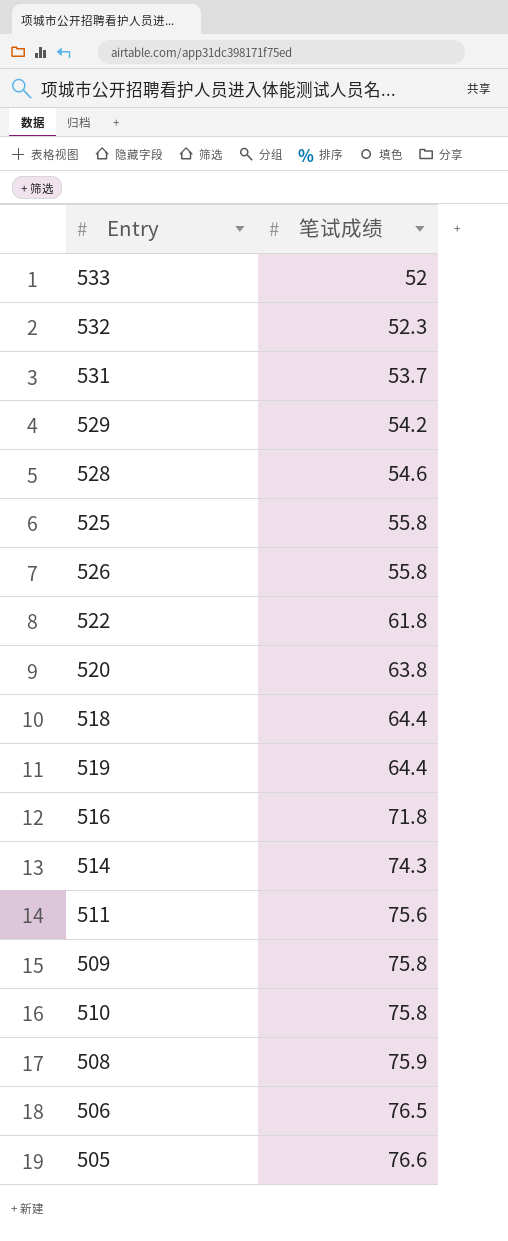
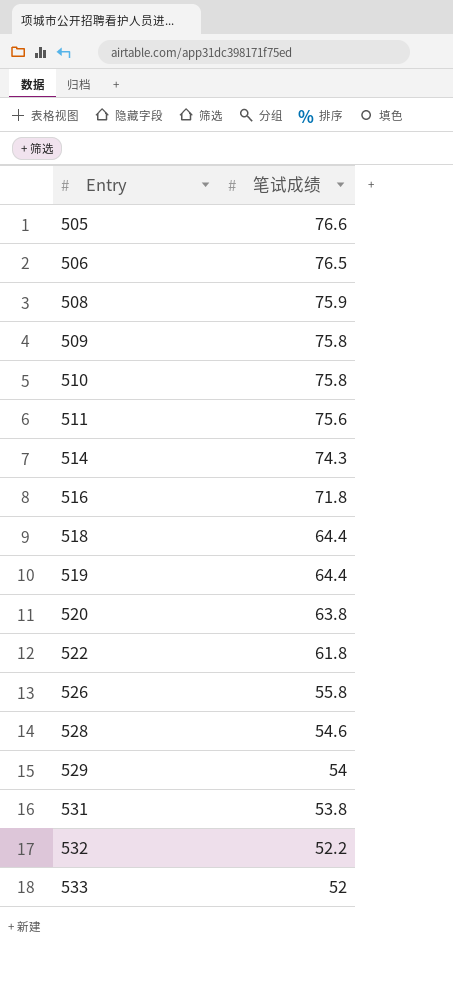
row order: 笔试成绩 ascending -> Entry ascending
row 525: 55.8 -> none
529 | 笔试成绩: 54.2 -> 54
531 | 笔试成绩: 53.7 -> 53.8
532 | 笔试成绩: 52.3 -> 52.2

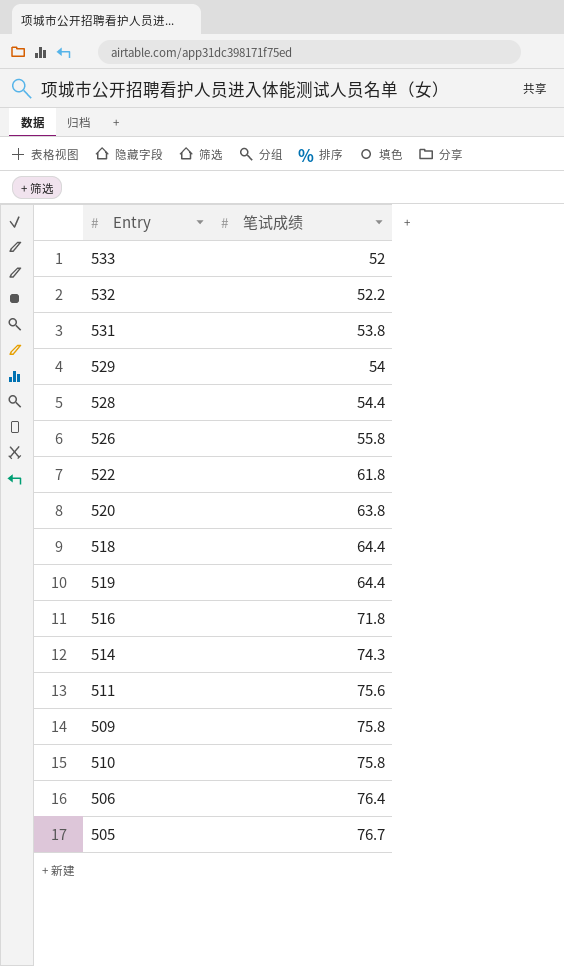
row order: Entry ascending -> 笔试成绩 ascending
row 508: 75.9 -> none
528 | 笔试成绩: 54.6 -> 54.4
506 | 笔试成绩: 76.5 -> 76.4
505 | 笔试成绩: 76.6 -> 76.7

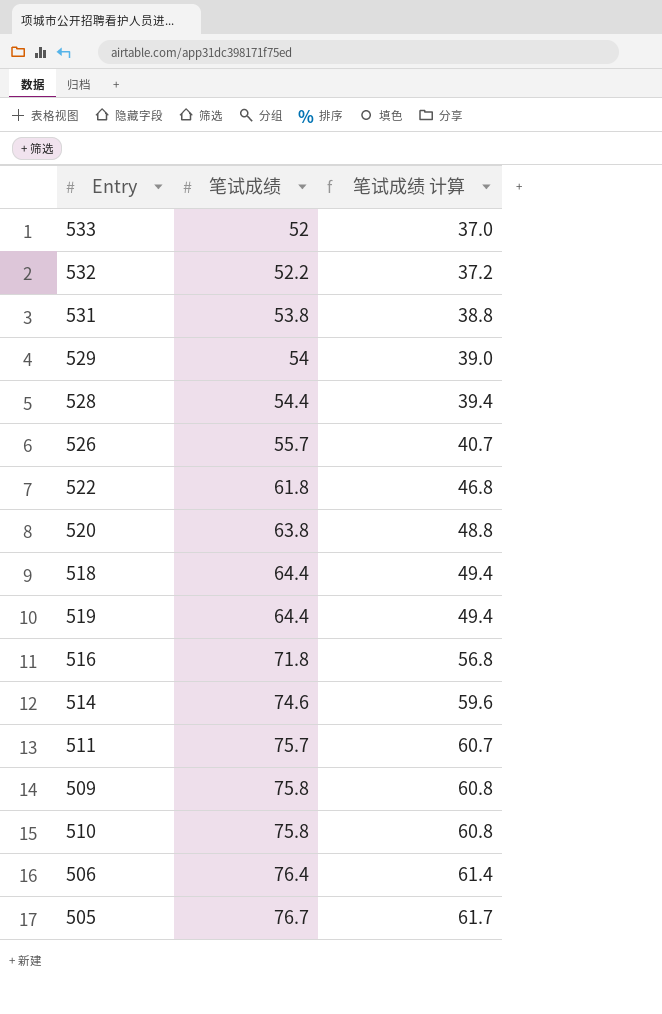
column 笔试成绩 计算 | formula: none -> [笔试成绩] - 15
526 | 笔试成绩: 55.8 -> 55.7
514 | 笔试成绩: 74.3 -> 74.6
511 | 笔试成绩: 75.6 -> 75.7

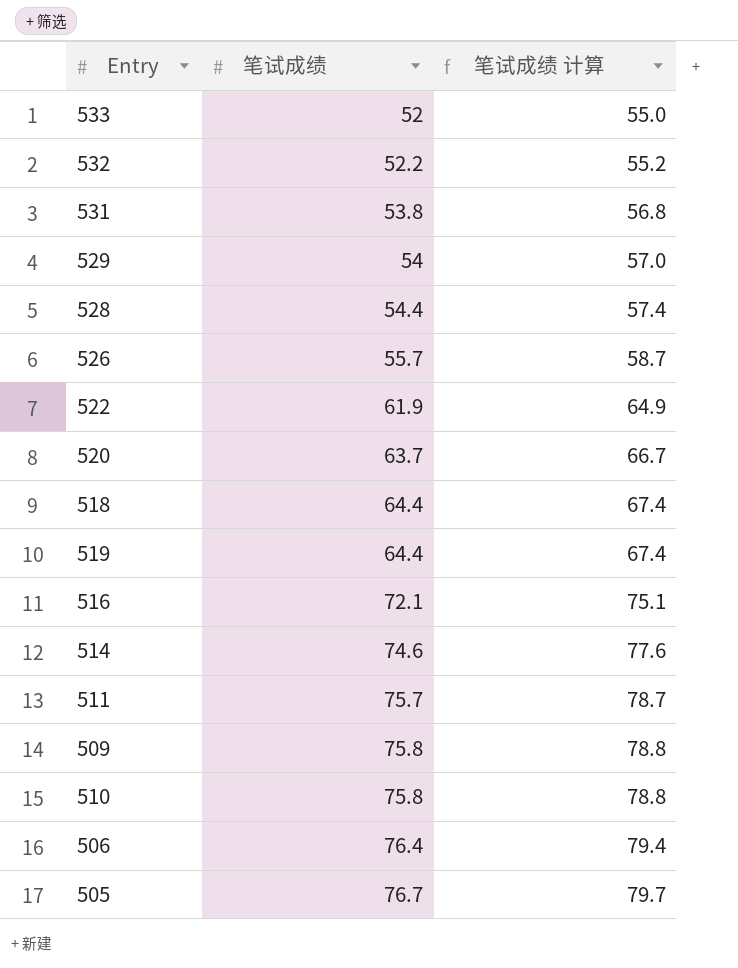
column 笔试成绩 计算 | formula: [笔试成绩] - 15 -> [笔试成绩] + 3
522 | 笔试成绩: 61.8 -> 61.9
520 | 笔试成绩: 63.8 -> 63.7
516 | 笔试成绩: 71.8 -> 72.1

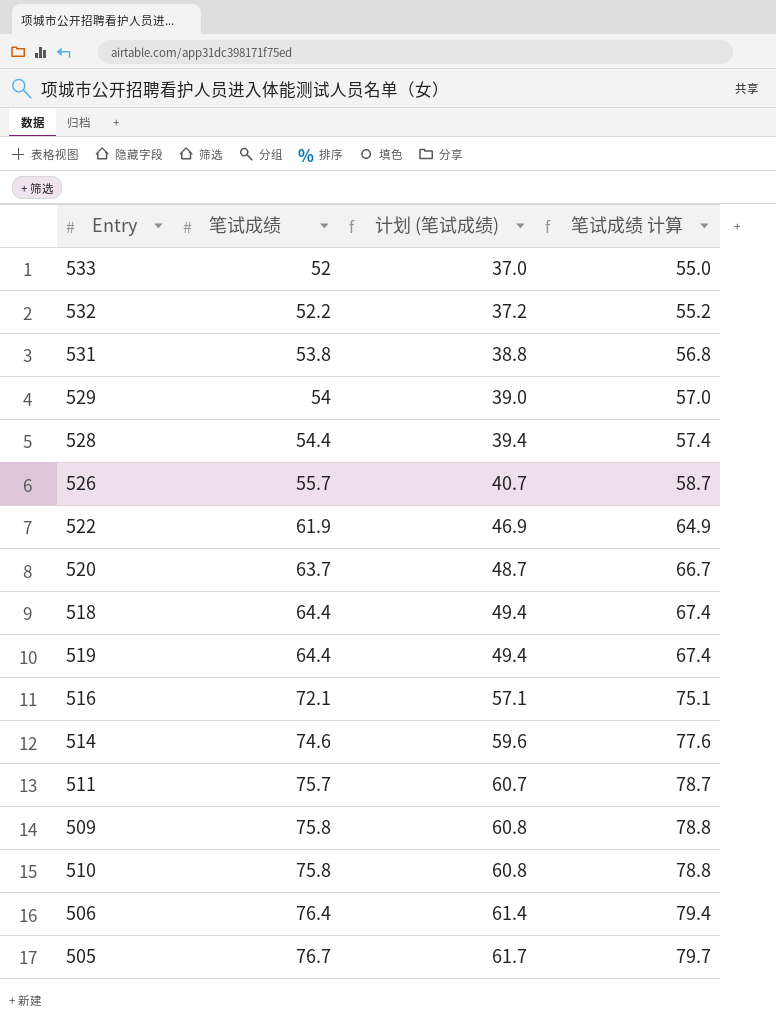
column 计划 (笔试成绩) | formula: none -> [笔试成绩] - 15

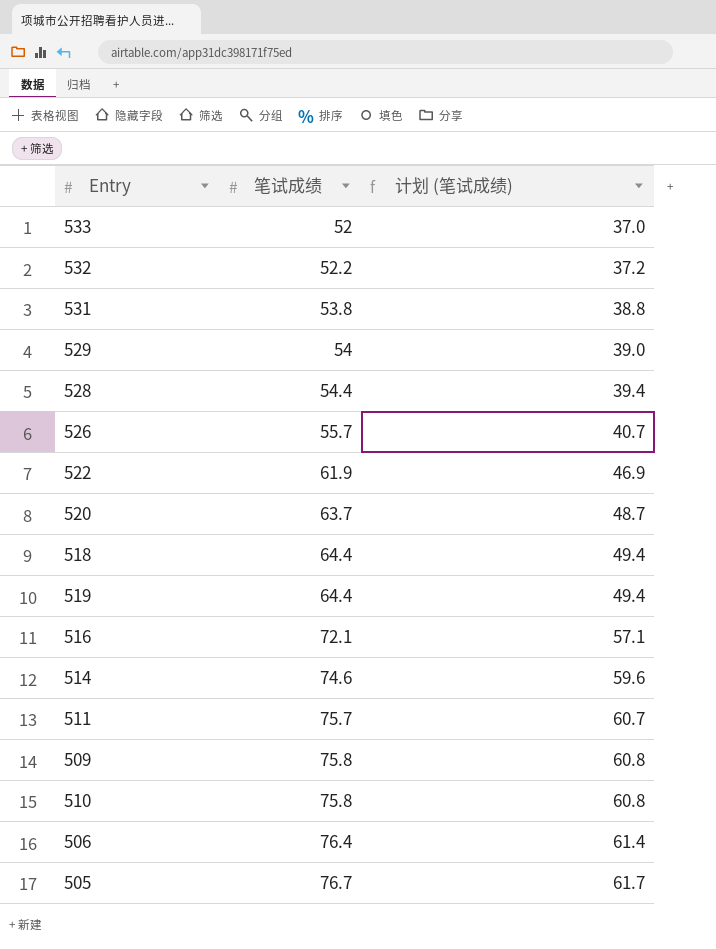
column 笔试成绩 计算 | formula: [笔试成绩] + 3 -> none

